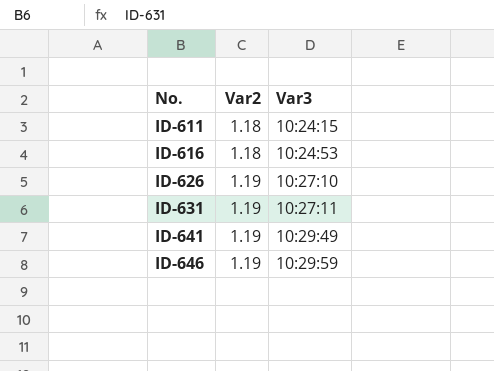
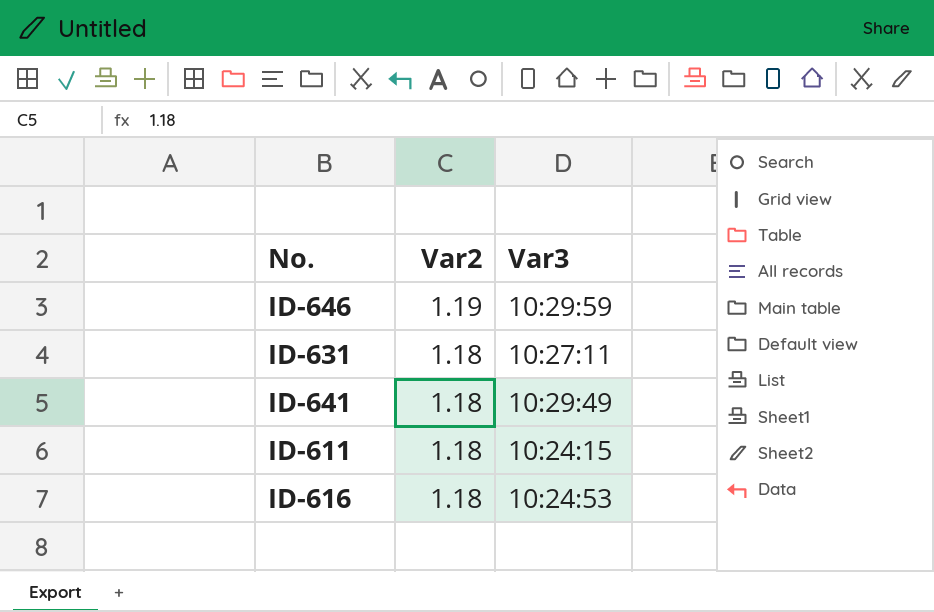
row order: No. ascending -> Var2 descending
row ID-626: 1.19 | 10:27:10 -> none
ID-631 | Var2: 1.19 -> 1.18
ID-641 | Var2: 1.19 -> 1.18

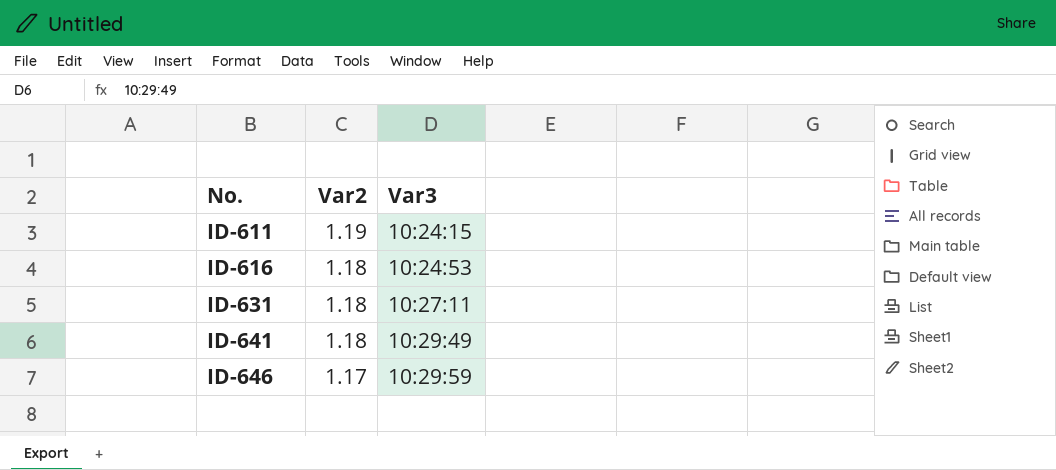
row order: Var2 descending -> No. ascending
ID-611 | Var2: 1.18 -> 1.19
ID-646 | Var2: 1.19 -> 1.17

